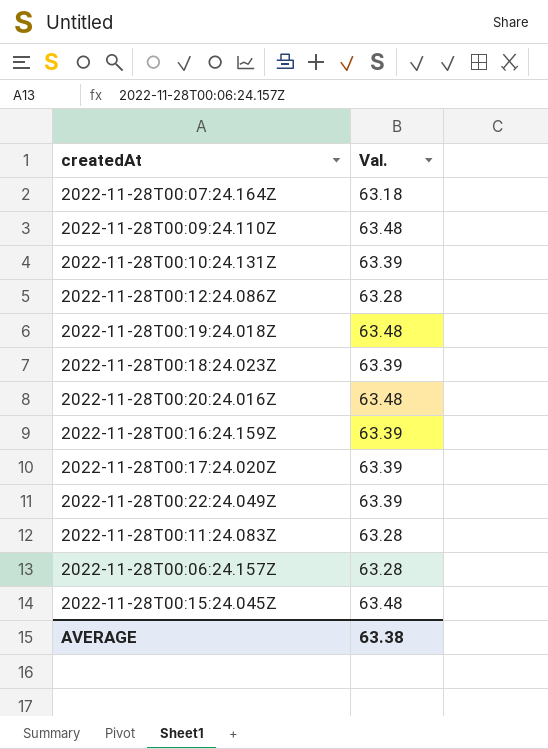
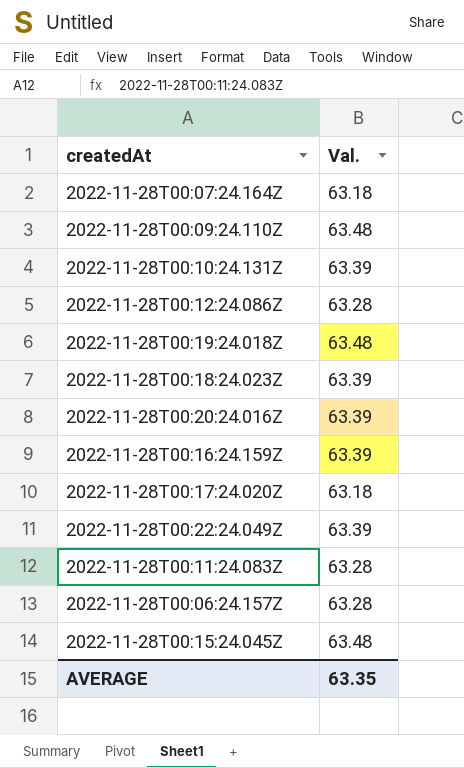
2022-11-28T00:20:24.016Z | Val.: 63.48 -> 63.39
2022-11-28T00:17:24.020Z | Val.: 63.39 -> 63.18
AVERAGE | Val.: 63.38 -> 63.35

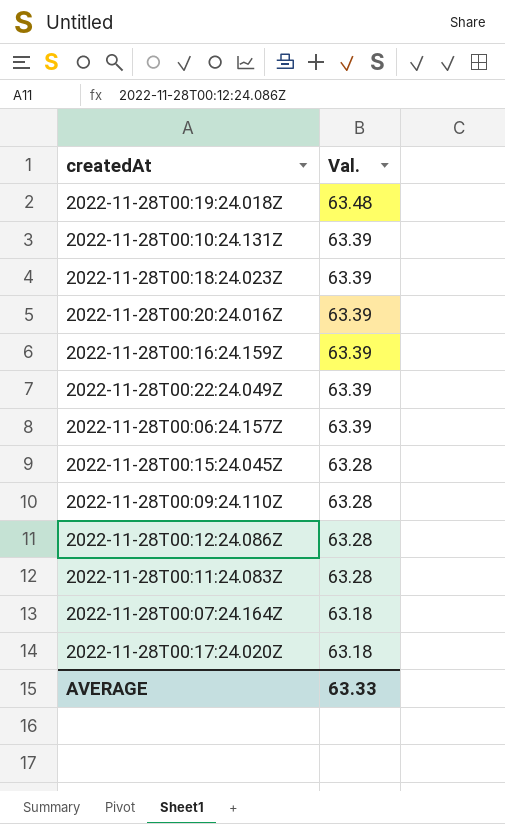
row order: none -> Val. descending
2022-11-28T00:06:24.157Z | Val.: 63.28 -> 63.39
2022-11-28T00:15:24.045Z | Val.: 63.48 -> 63.28
2022-11-28T00:09:24.110Z | Val.: 63.48 -> 63.28
AVERAGE | Val.: 63.35 -> 63.33

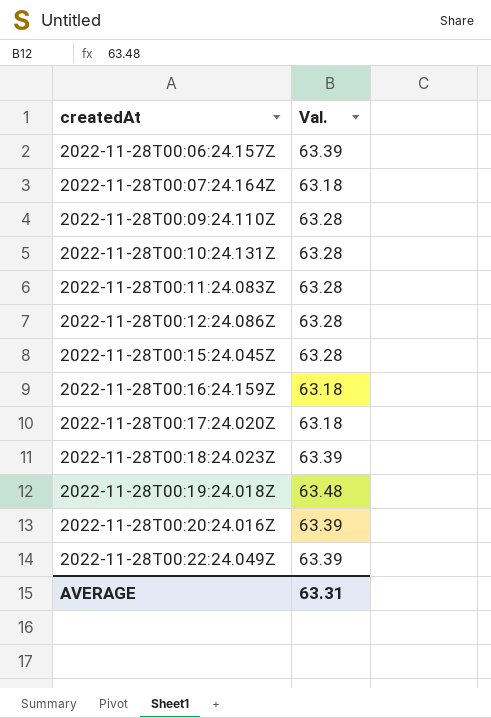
row order: Val. descending -> createdAt ascending
2022-11-28T00:10:24.131Z | Val.: 63.39 -> 63.28
2022-11-28T00:16:24.159Z | Val.: 63.39 -> 63.18
AVERAGE | Val.: 63.33 -> 63.31

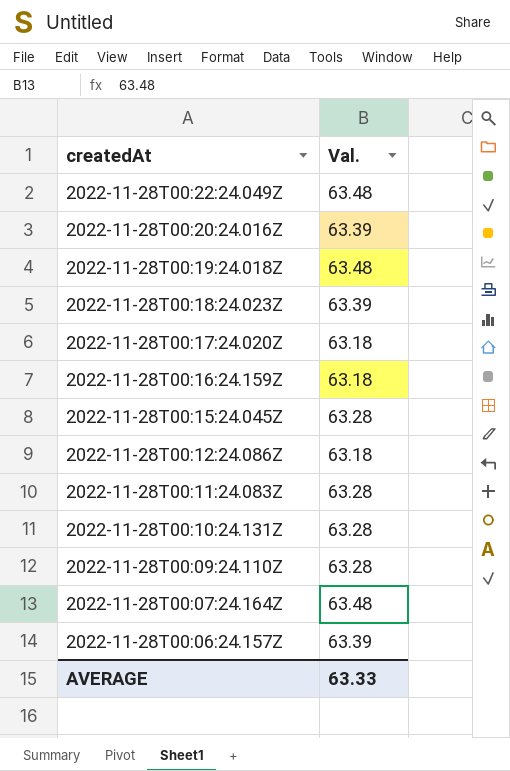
row order: createdAt ascending -> createdAt descending
2022-11-28T00:22:24.049Z | Val.: 63.39 -> 63.48
2022-11-28T00:12:24.086Z | Val.: 63.28 -> 63.18
2022-11-28T00:07:24.164Z | Val.: 63.18 -> 63.48
AVERAGE | Val.: 63.31 -> 63.33

